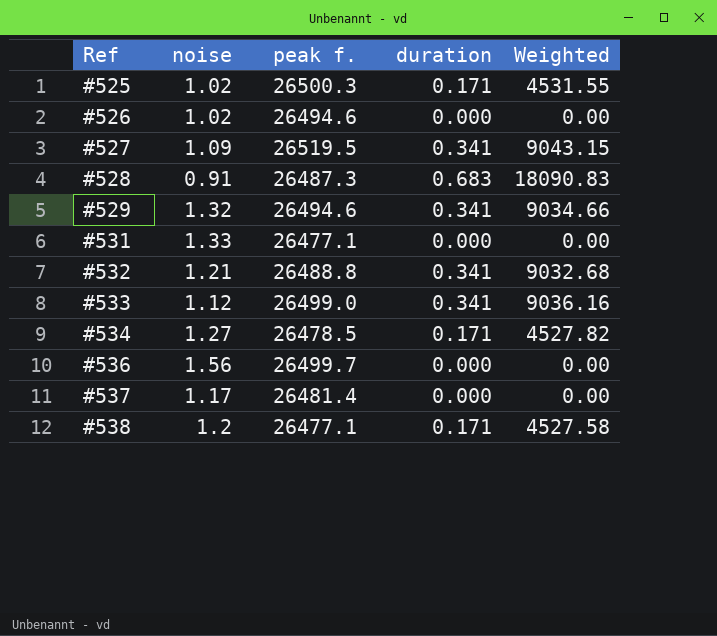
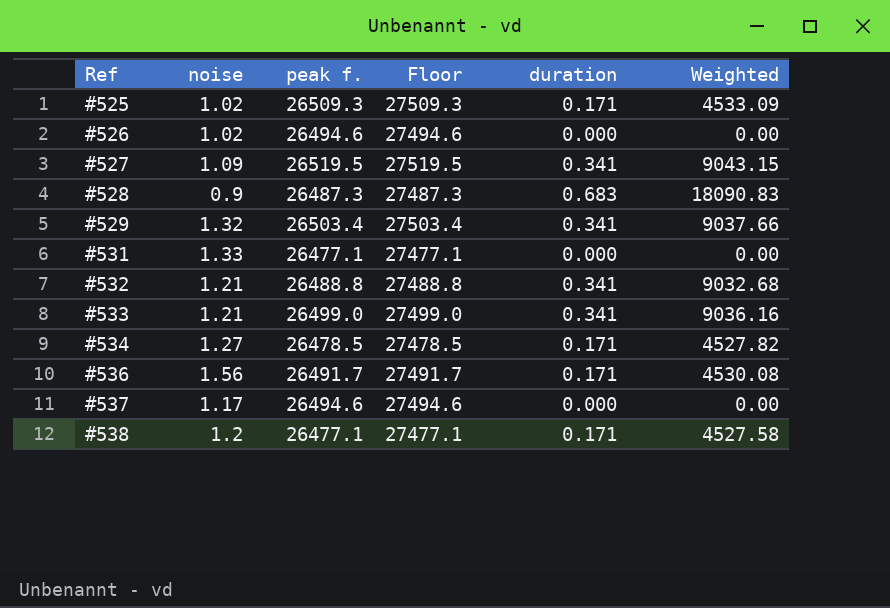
column Floor | formula: none -> [peak f.] + 1000
#525 | peak f.: 26500.3 -> 26509.3
#525 | Weighted: 4531.55 -> 4533.09
#528 | noise: 0.91 -> 0.9
#529 | peak f.: 26494.6 -> 26503.4
#529 | Weighted: 9034.66 -> 9037.66
#533 | noise: 1.12 -> 1.21
#536 | peak f.: 26499.7 -> 26491.7
#536 | duration: 0.000 -> 0.171
#536 | Weighted: 0.00 -> 4530.08
#537 | peak f.: 26481.4 -> 26494.6

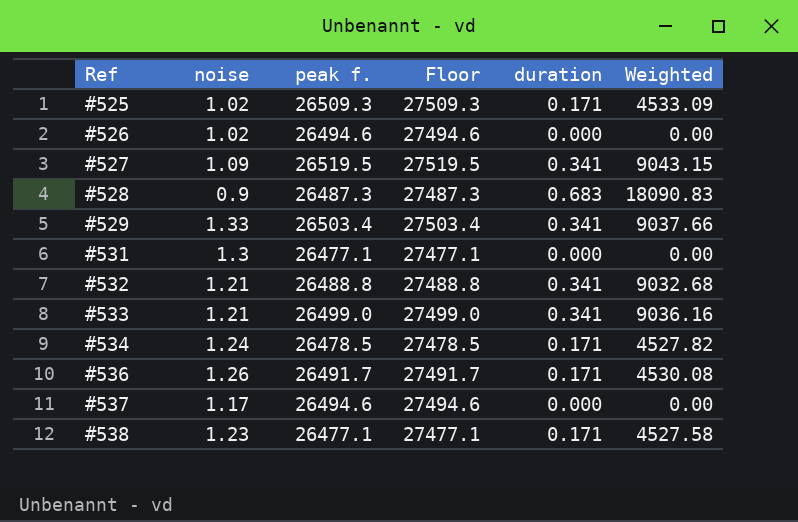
#529 | noise: 1.32 -> 1.33
#531 | noise: 1.33 -> 1.3
#534 | noise: 1.27 -> 1.24
#536 | noise: 1.56 -> 1.26
#538 | noise: 1.2 -> 1.23

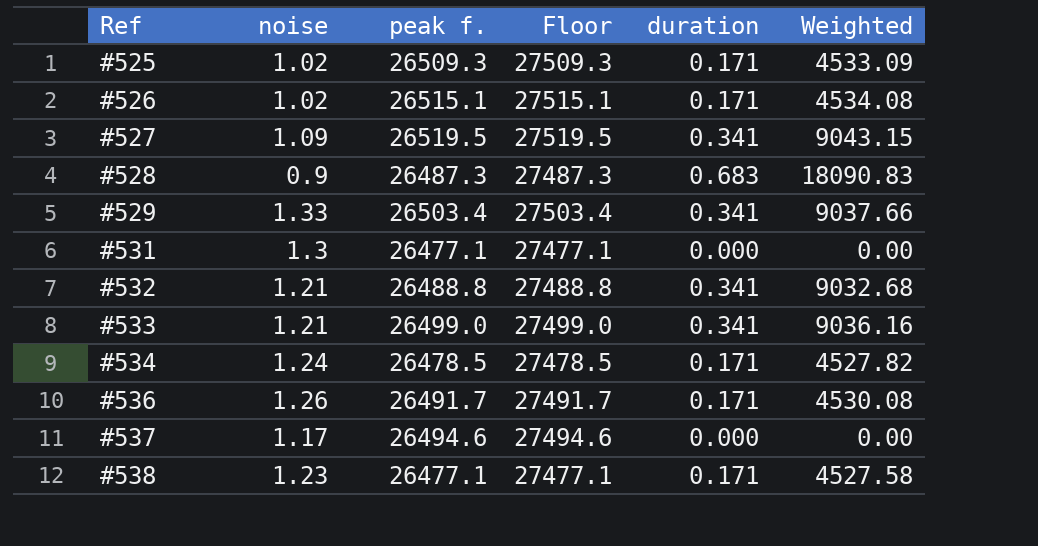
#526 | peak f.: 26494.6 -> 26515.1
#526 | Floor: 27494.6 -> 27515.1
#526 | duration: 0.000 -> 0.171
#526 | Weighted: 0.00 -> 4534.08

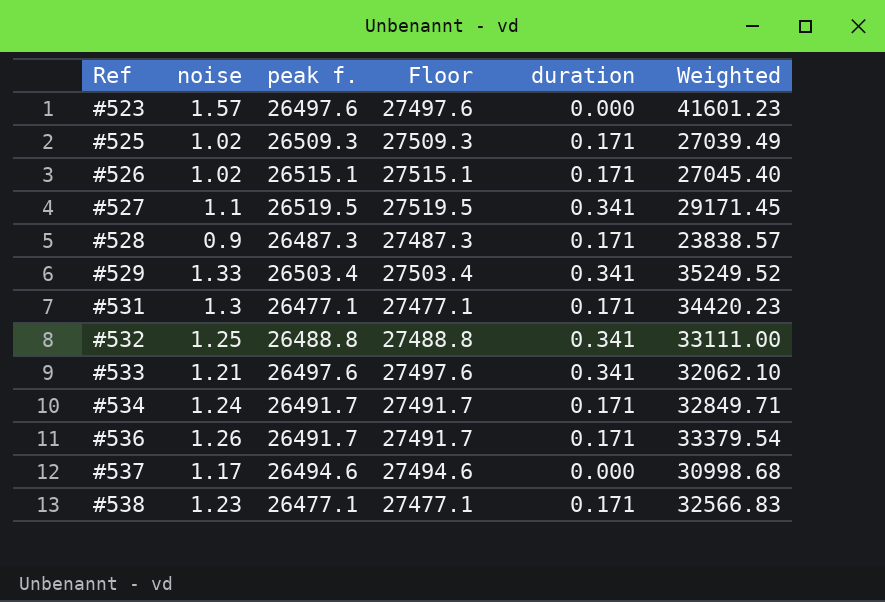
column Weighted | formula: [peak f.] * [duration] -> [noise] * [peak f.]
row #523: none -> 1.57 | 26497.6 | 27497.6 | 0.000 | 41601.23
#527 | noise: 1.09 -> 1.1
#528 | duration: 0.683 -> 0.171
#531 | duration: 0.000 -> 0.171
#532 | noise: 1.21 -> 1.25
#533 | peak f.: 26499.0 -> 26497.6
#533 | Floor: 27499.0 -> 27497.6
#534 | peak f.: 26478.5 -> 26491.7
#534 | Floor: 27478.5 -> 27491.7

